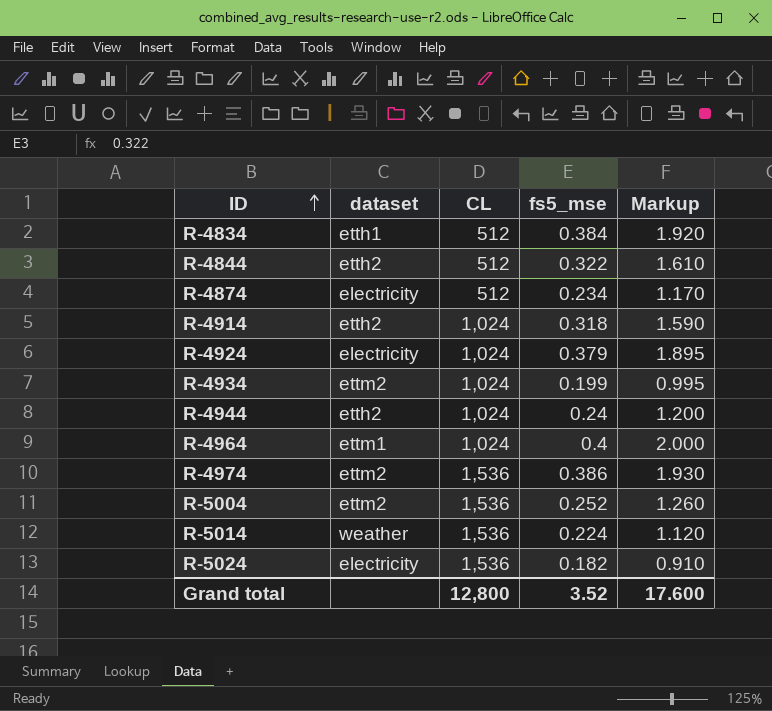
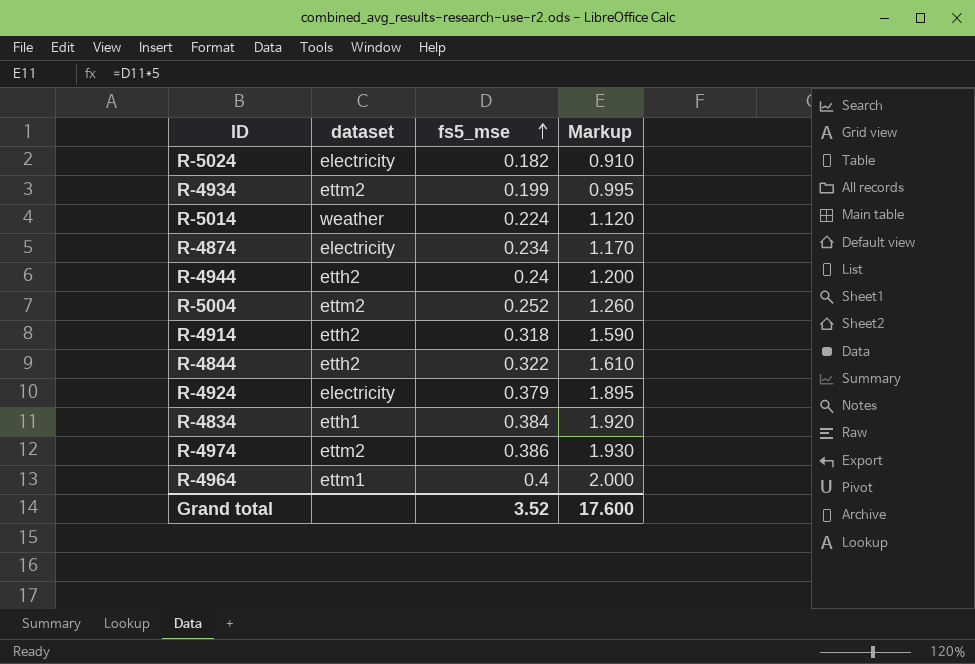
row order: ID ascending -> fs5_mse ascending
column CL | position: 3 -> none

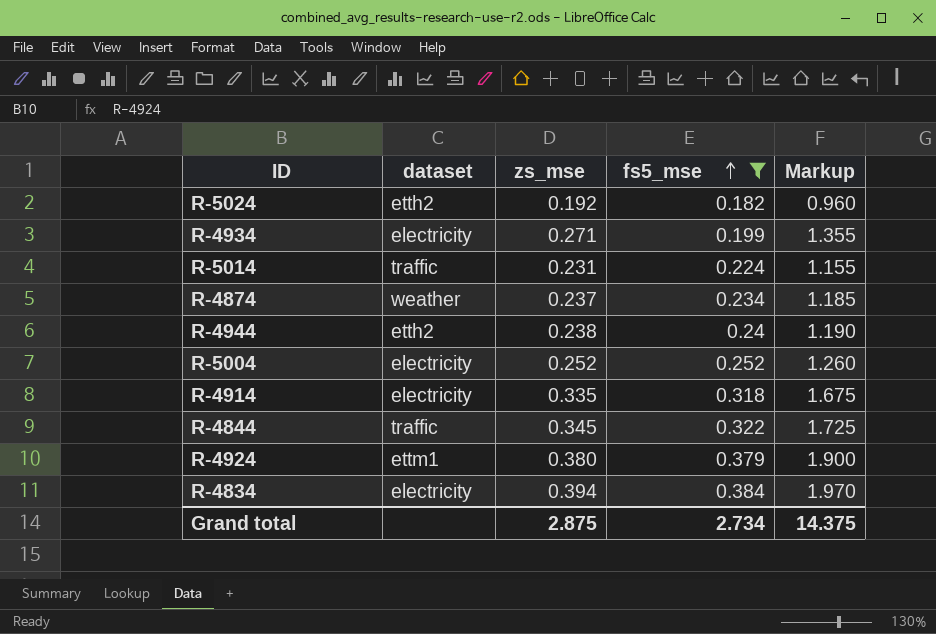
filter: none -> fs5_mse <= 0.384
column zs_mse | position: none -> 3
column Markup | formula: [fs5_mse] * 5 -> [zs_mse] * 5
R-5024 | dataset: electricity -> etth2
R-4934 | dataset: ettm2 -> electricity
R-5014 | dataset: weather -> traffic
R-4874 | dataset: electricity -> weather
R-5004 | dataset: ettm2 -> electricity
R-4914 | dataset: etth2 -> electricity
R-4844 | dataset: etth2 -> traffic
R-4924 | dataset: electricity -> ettm1
R-4834 | dataset: etth1 -> electricity
Grand total | fs5_mse: 3.52 -> 2.734
Grand total | Markup: 17.600 -> 14.375

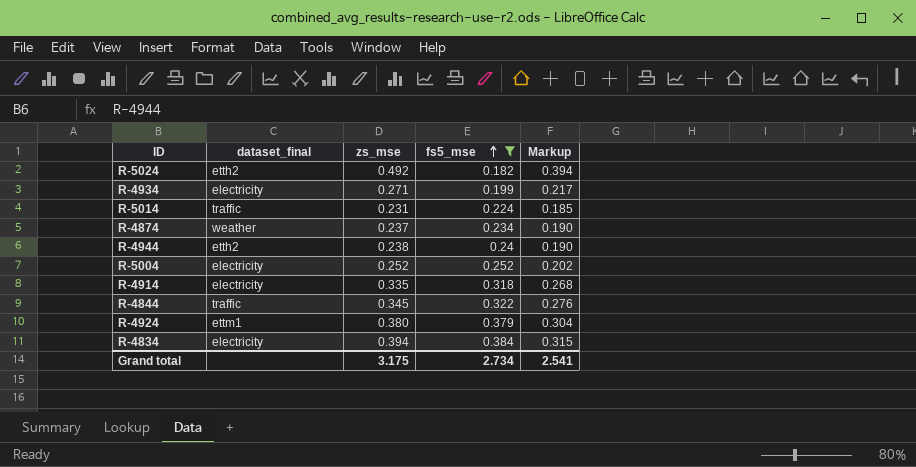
column name: dataset -> dataset_final
column Markup | formula: [zs_mse] * 5 -> [zs_mse] * 0.8
R-5024 | zs_mse: 0.192 -> 0.492
Grand total | zs_mse: 2.875 -> 3.175
Grand total | Markup: 14.375 -> 2.541

